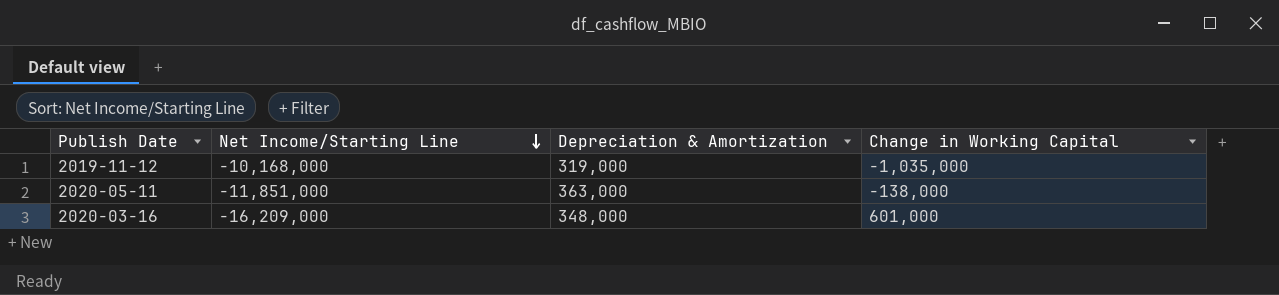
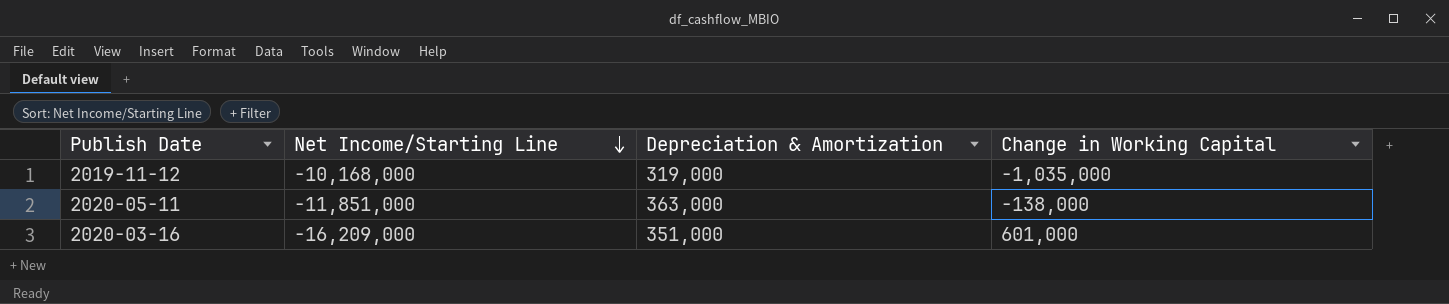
2020-03-16 | Depreciation & Amortization: 348,000 -> 351,000

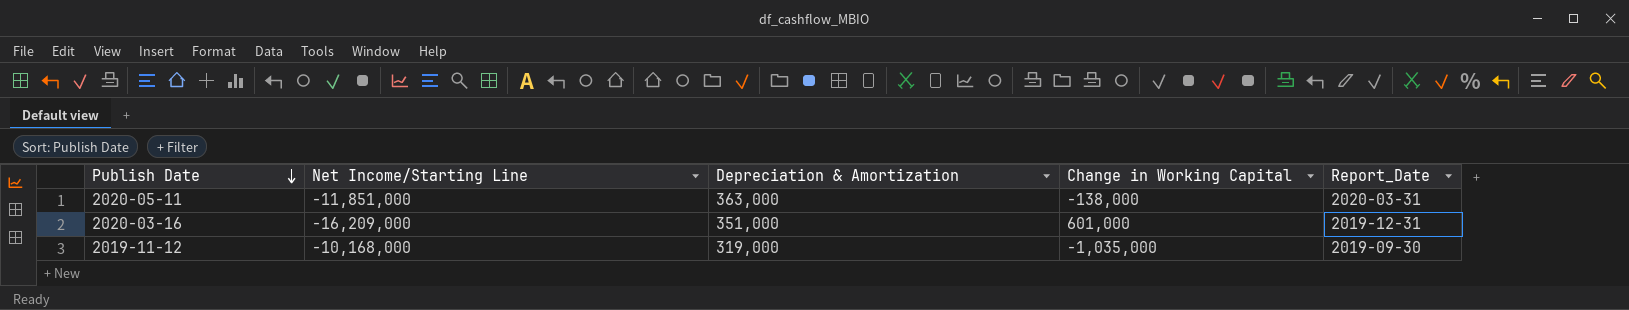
row order: Net Income/Starting Line descending -> Publish Date descending
column Report_Date | position: none -> 5

